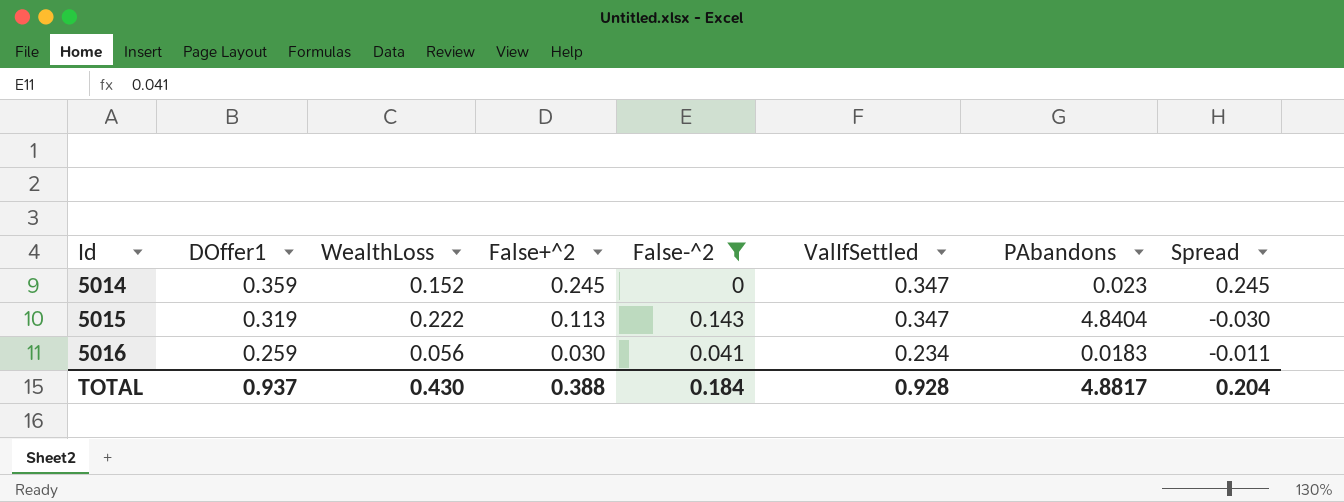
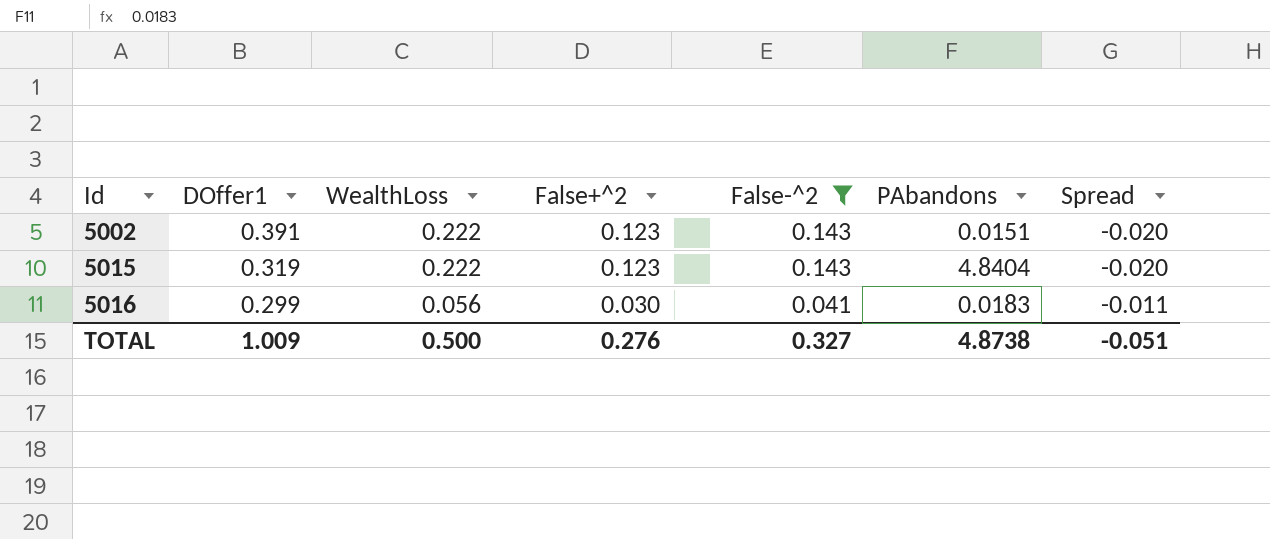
column ValIfSettled | position: 6 -> none
row 5014: 0.359 | 0.152 | 0.245 | 0 | 0.347 | 0.023 | 0.245 -> none
row 5002: none -> 0.391 | 0.222 | 0.123 | 0.143 | 0.0151 | -0.020
5015 | False+^2: 0.113 -> 0.123
5015 | Spread: -0.030 -> -0.020
5016 | DOffer1: 0.259 -> 0.299
TOTAL | DOffer1: 0.937 -> 1.009
TOTAL | WealthLoss: 0.430 -> 0.500
TOTAL | False+^2: 0.388 -> 0.276
TOTAL | False-^2: 0.184 -> 0.327
TOTAL | PAbandons: 4.8817 -> 4.8738
TOTAL | Spread: 0.204 -> -0.051

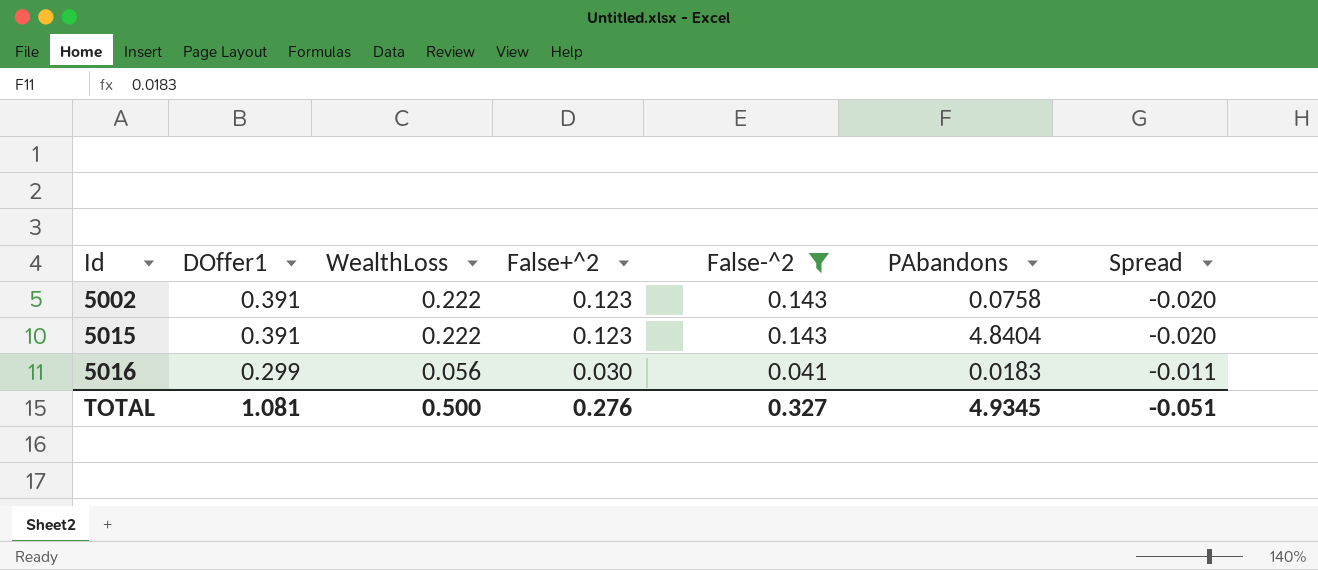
5002 | PAbandons: 0.0151 -> 0.0758
5015 | DOffer1: 0.319 -> 0.391
TOTAL | DOffer1: 1.009 -> 1.081
TOTAL | PAbandons: 4.8738 -> 4.9345

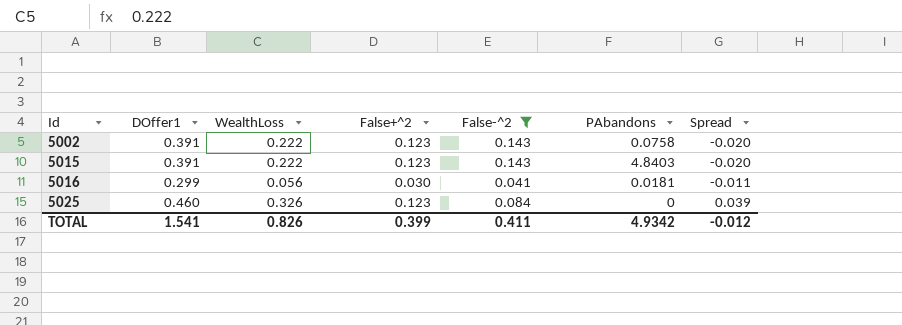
5015 | PAbandons: 4.8404 -> 4.8403
5016 | PAbandons: 0.0183 -> 0.0181
row 5025: none -> 0.460 | 0.326 | 0.123 | 0.084 | 0 | 0.039
TOTAL | DOffer1: 1.081 -> 1.541
TOTAL | WealthLoss: 0.500 -> 0.826
TOTAL | False+^2: 0.276 -> 0.399
TOTAL | False-^2: 0.327 -> 0.411
TOTAL | PAbandons: 4.9345 -> 4.9342
TOTAL | Spread: -0.051 -> -0.012

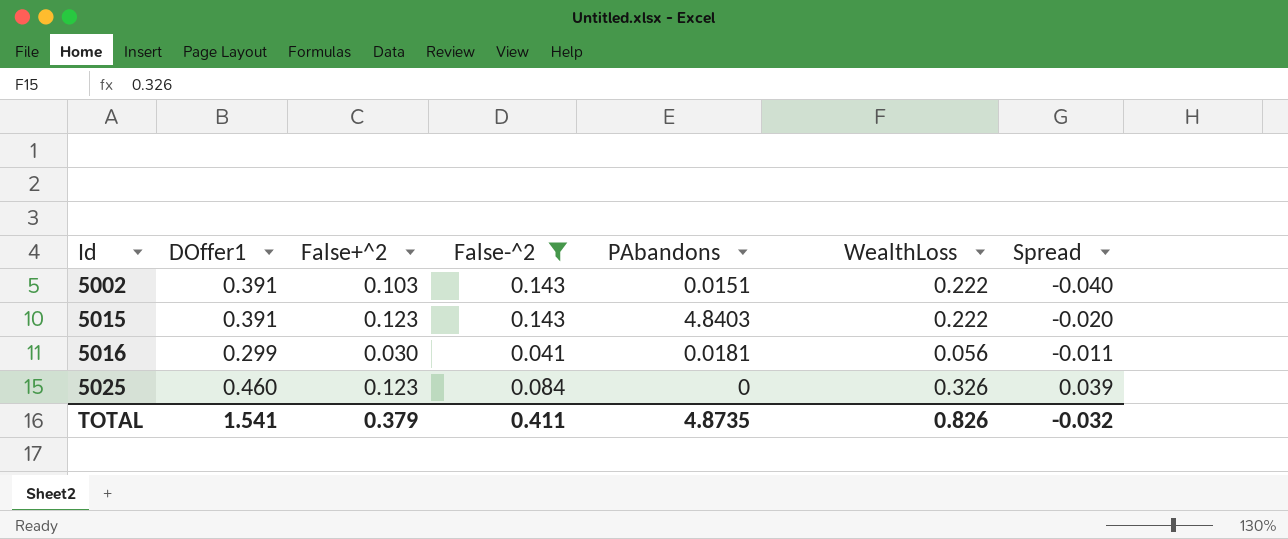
column WealthLoss | position: 3 -> 6
5002 | False+^2: 0.123 -> 0.103
5002 | PAbandons: 0.0758 -> 0.0151
5002 | Spread: -0.020 -> -0.040
TOTAL | False+^2: 0.399 -> 0.379
TOTAL | PAbandons: 4.9342 -> 4.8735
TOTAL | Spread: -0.012 -> -0.032

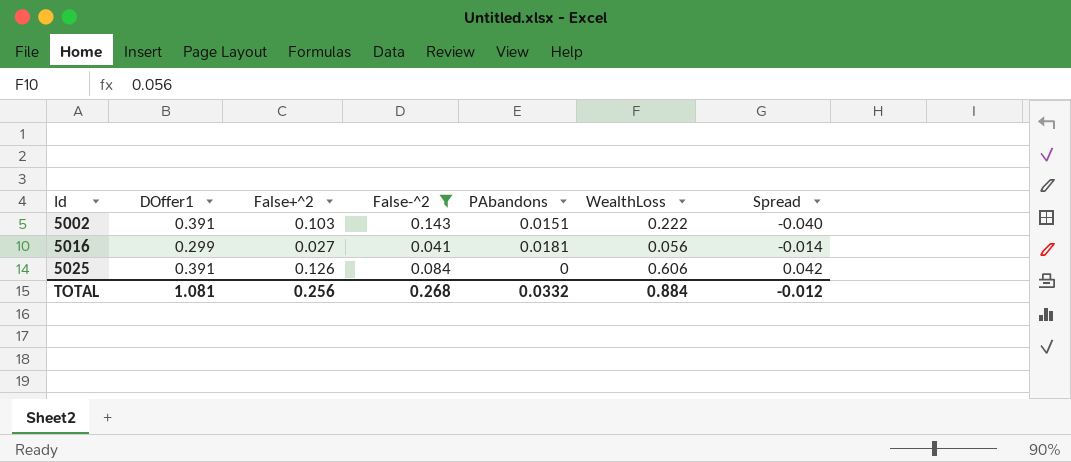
row 5015: 0.391 | 0.123 | 0.143 | 4.8403 | 0.222 | -0.020 -> none
5016 | False+^2: 0.030 -> 0.027
5016 | Spread: -0.011 -> -0.014
5025 | DOffer1: 0.460 -> 0.391
5025 | False+^2: 0.123 -> 0.126
5025 | WealthLoss: 0.326 -> 0.606
5025 | Spread: 0.039 -> 0.042
TOTAL | DOffer1: 1.541 -> 1.081
TOTAL | False+^2: 0.379 -> 0.256
TOTAL | False-^2: 0.411 -> 0.268
TOTAL | PAbandons: 4.8735 -> 0.0332
TOTAL | WealthLoss: 0.826 -> 0.884
TOTAL | Spread: -0.032 -> -0.012

